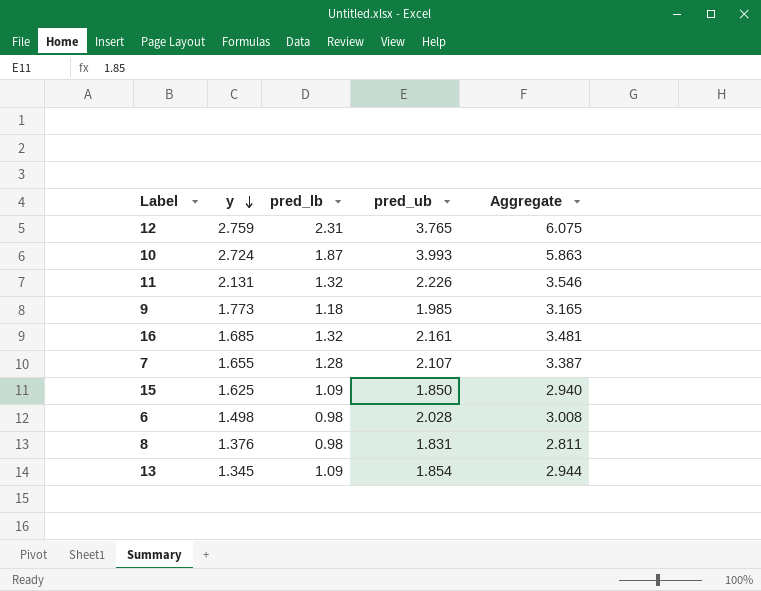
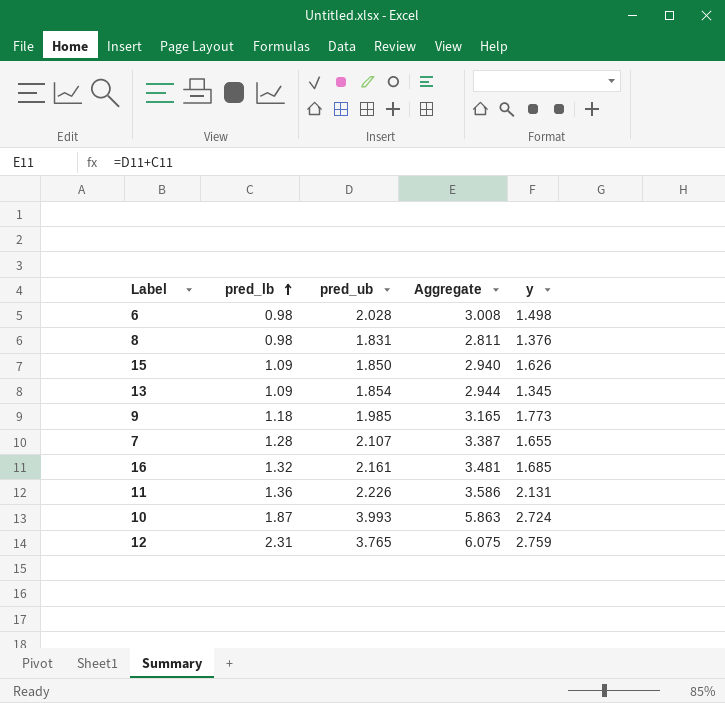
row order: y descending -> pred_lb ascending
column y | position: 2 -> 5
15 | y: 1.625 -> 1.626
11 | pred_lb: 1.32 -> 1.36
11 | Aggregate: 3.546 -> 3.586

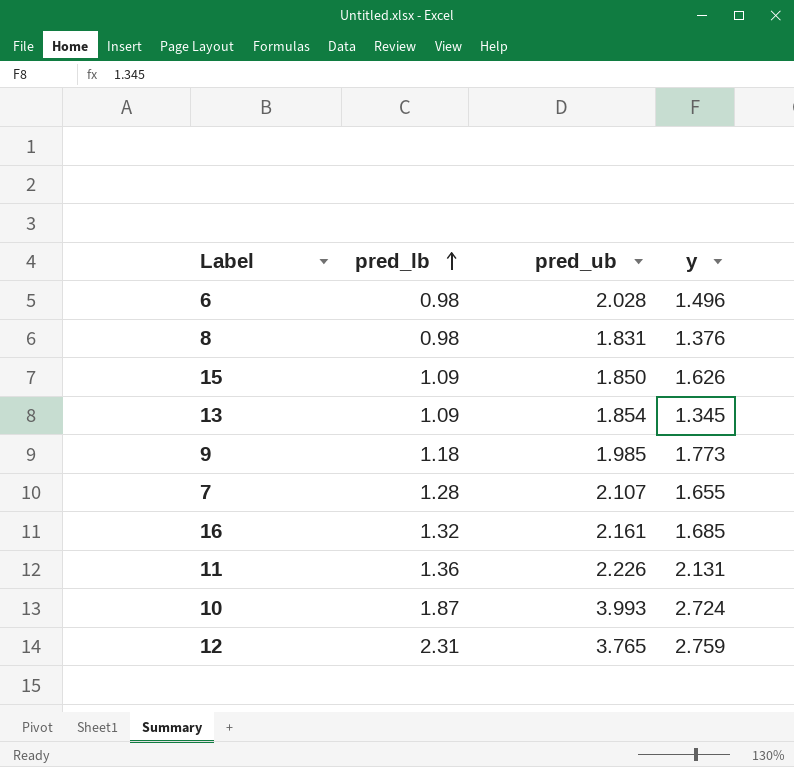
column Aggregate | formula: [pred_lb] + [pred_ub] -> none
6 | y: 1.498 -> 1.496

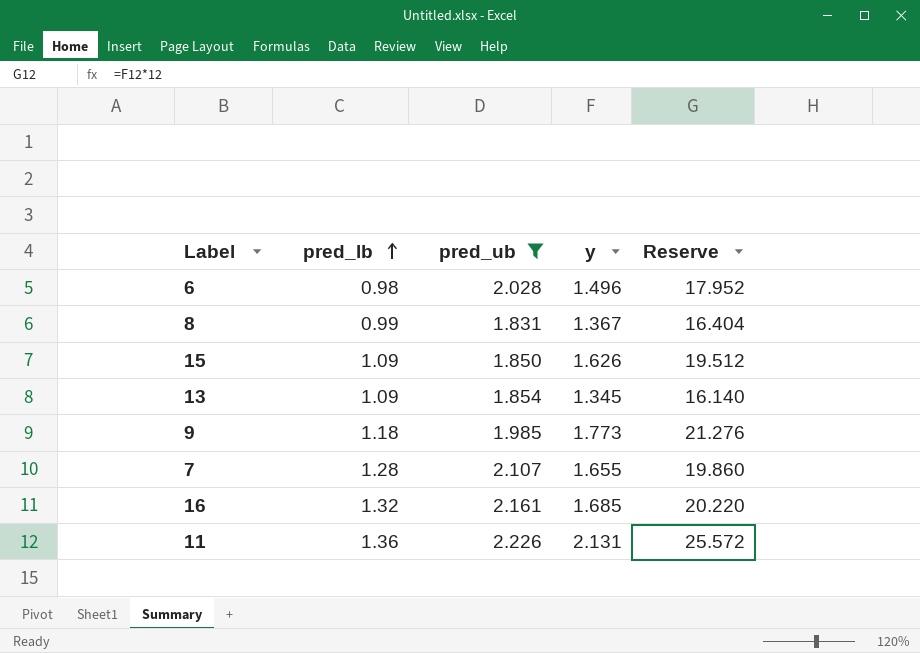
filter: none -> pred_ub <= 2.226
column Reserve | formula: none -> [y] * 12
8 | pred_lb: 0.98 -> 0.99
8 | y: 1.376 -> 1.367

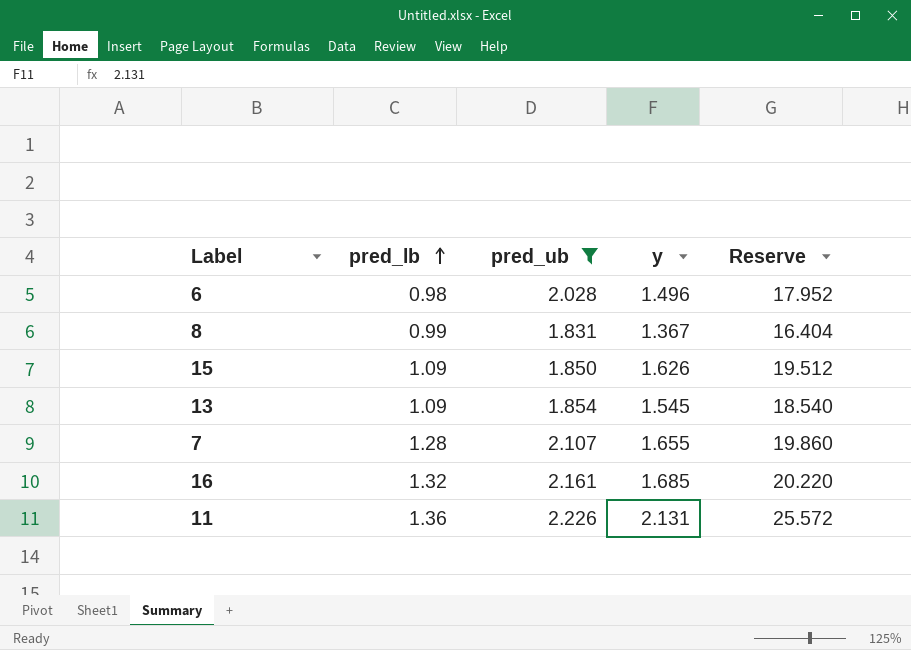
row 9: 1.18 | 1.985 | 1.773 | 21.276 -> none
13 | y: 1.345 -> 1.545
13 | Reserve: 16.140 -> 18.540

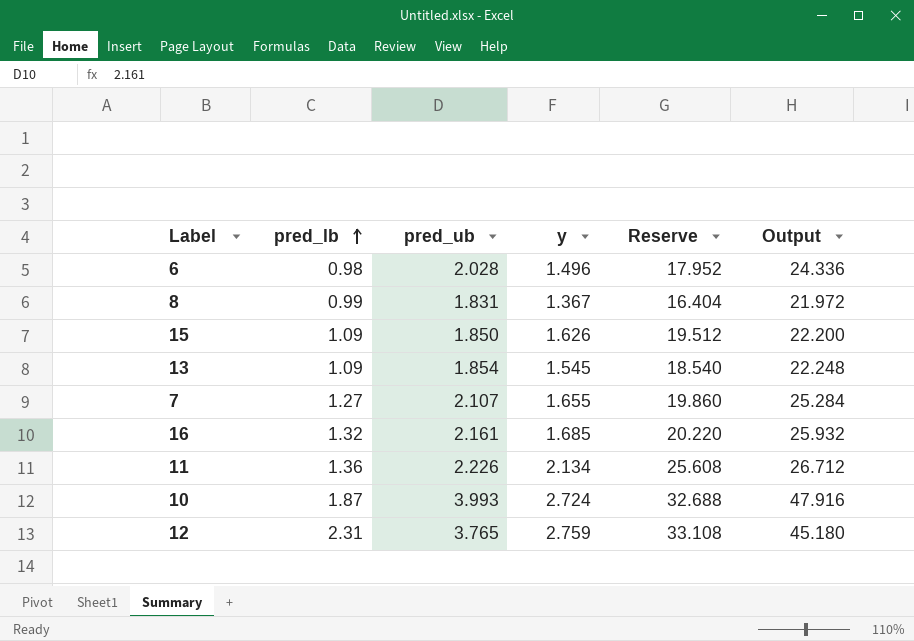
filter: pred_ub <= 2.226 -> none
column Output | formula: none -> [pred_ub] * 12
7 | pred_lb: 1.28 -> 1.27
11 | y: 2.131 -> 2.134
11 | Reserve: 25.572 -> 25.608

